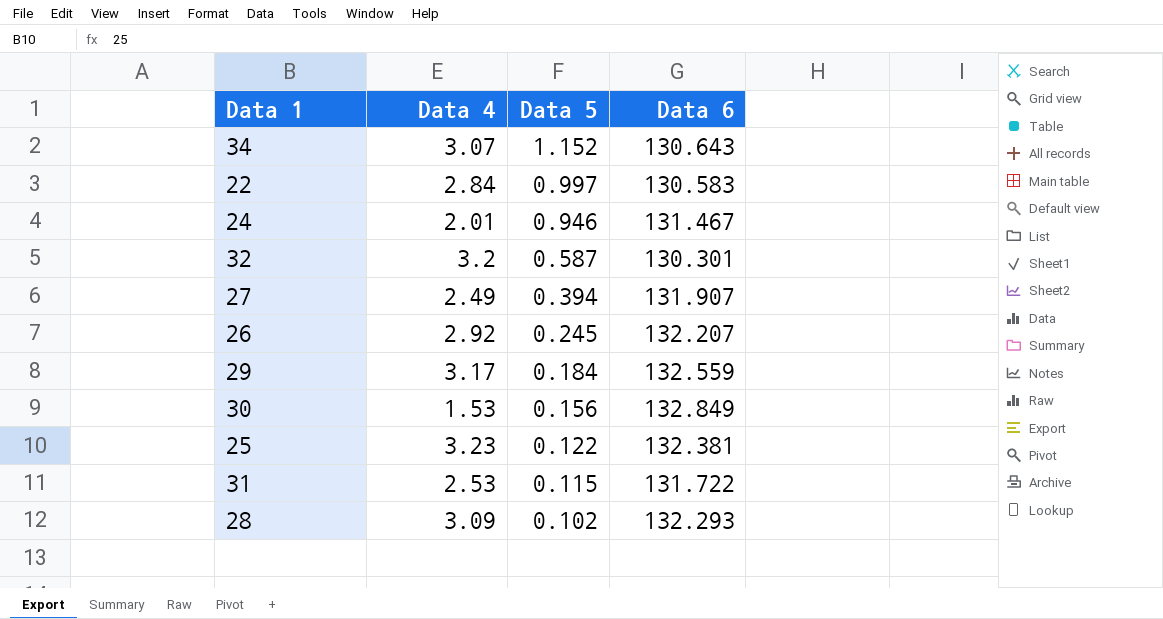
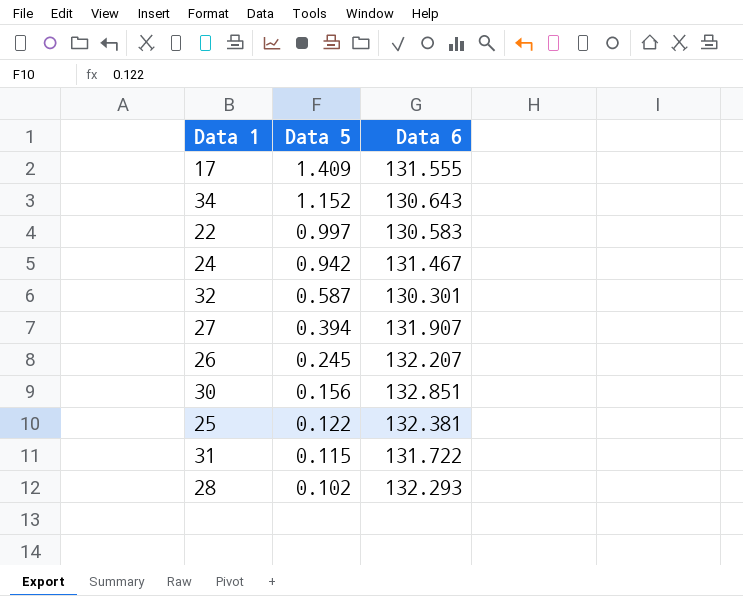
column Data 4 | position: 2 -> none
row 29: 3.17 | 0.184 | 132.559 -> none
row 17: none -> 1.409 | 131.555
24 | Data 5: 0.946 -> 0.942
30 | Data 6: 132.849 -> 132.851

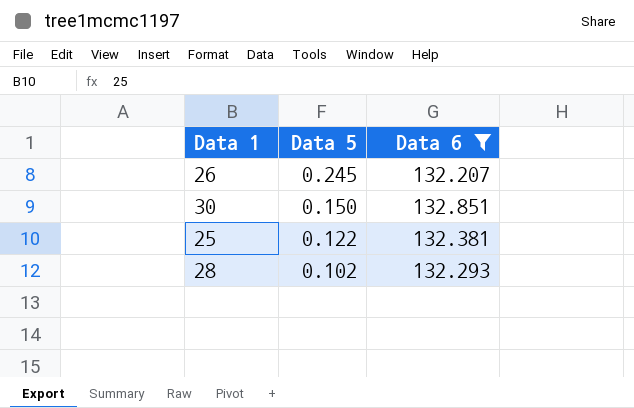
filter: none -> Data 6 >= 132.207
30 | Data 5: 0.156 -> 0.150

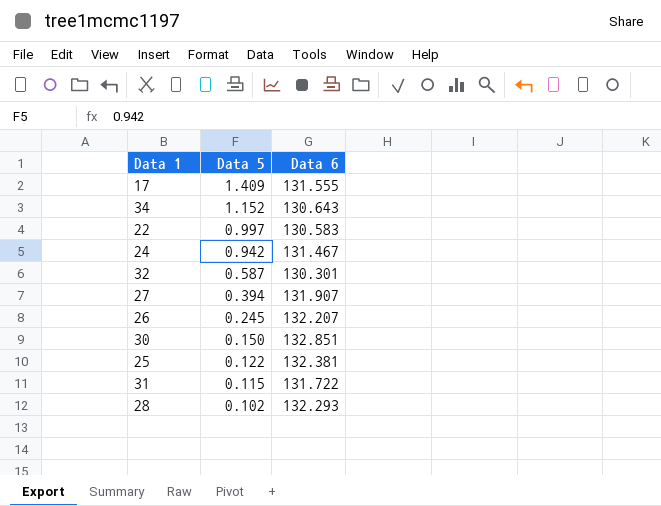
filter: Data 6 >= 132.207 -> none

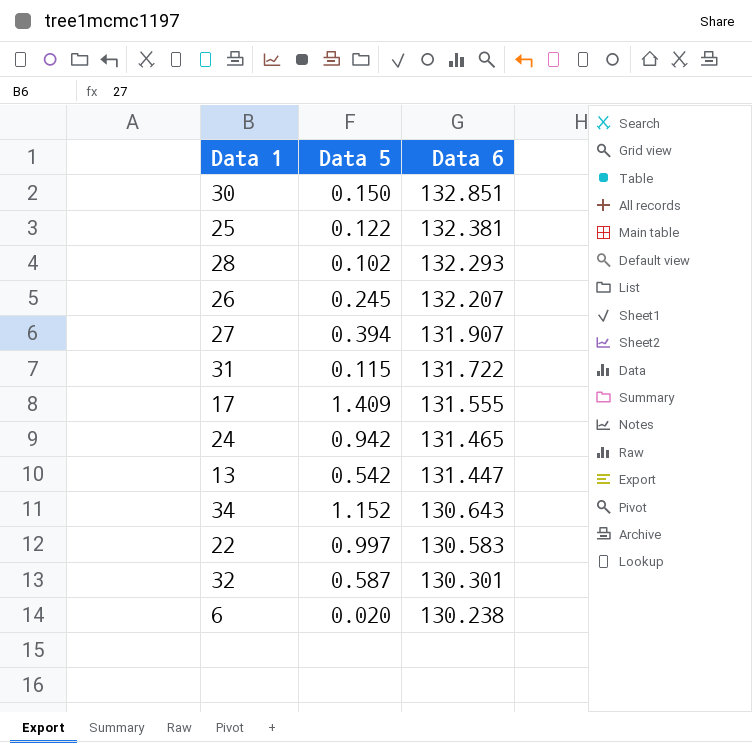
row order: Data 5 descending -> Data 6 descending
24 | Data 6: 131.467 -> 131.465
row 13: none -> 0.542 | 131.447
row 6: none -> 0.020 | 130.238

